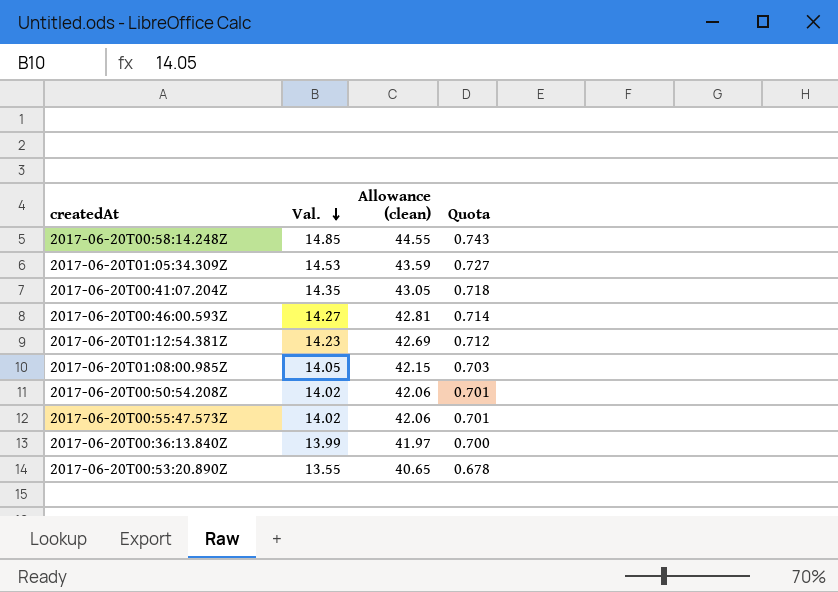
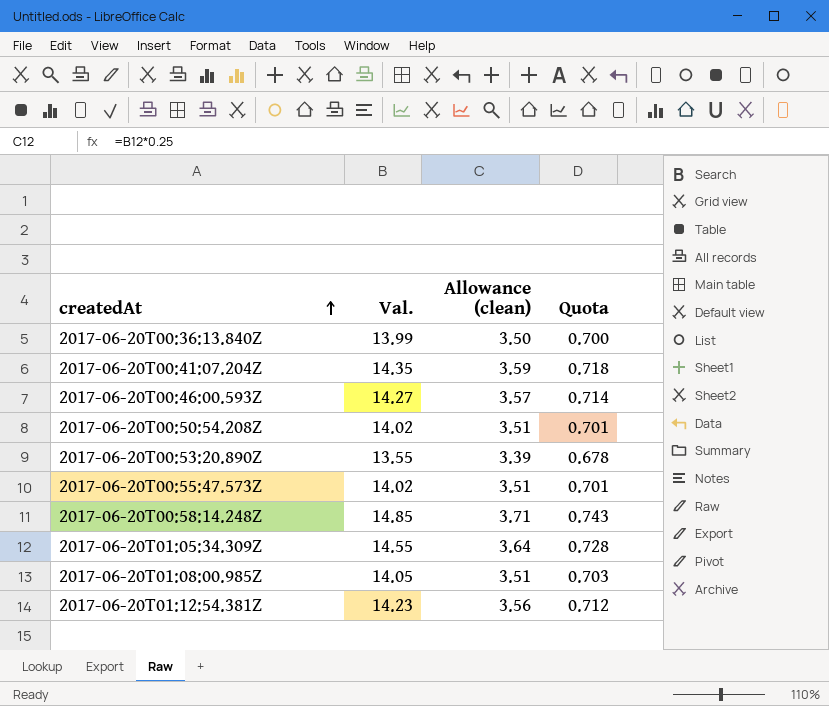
row order: Val. descending -> createdAt ascending
column Allowance (clean) | formula: [Val.] * 3 -> [Val.] * 0.25
2017-06-20T01:05:34.309Z | Val.: 14.53 -> 14.55
2017-06-20T01:05:34.309Z | Quota: 0.727 -> 0.728

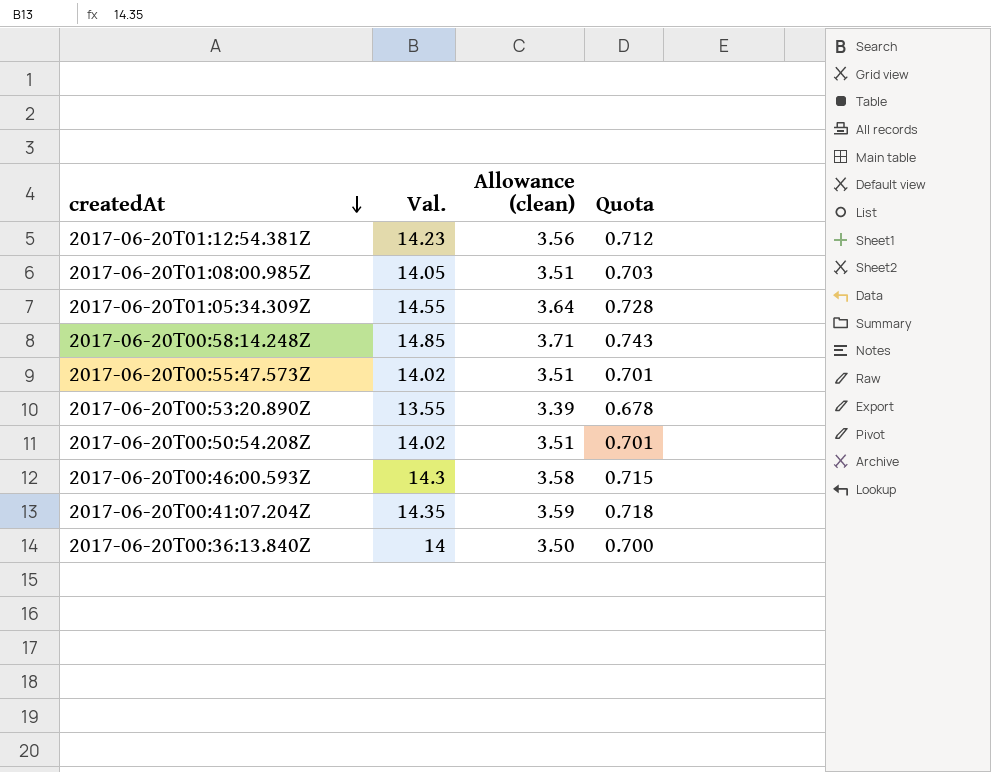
row order: createdAt ascending -> createdAt descending
2017-06-20T00:46:00.593Z | Val.: 14.27 -> 14.3
2017-06-20T00:46:00.593Z | Allowance (clean): 3.57 -> 3.58
2017-06-20T00:46:00.593Z | Quota: 0.714 -> 0.715
2017-06-20T00:36:13.840Z | Val.: 13.99 -> 14

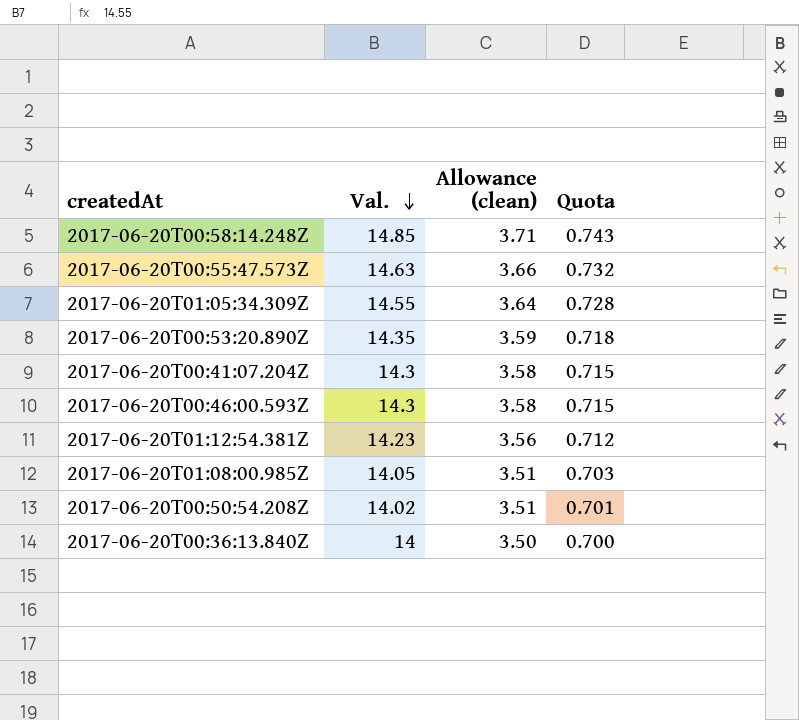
row order: createdAt descending -> Val. descending
2017-06-20T00:55:47.573Z | Val.: 14.02 -> 14.63
2017-06-20T00:55:47.573Z | Allowance (clean): 3.51 -> 3.66
2017-06-20T00:55:47.573Z | Quota: 0.701 -> 0.732
2017-06-20T00:53:20.890Z | Val.: 13.55 -> 14.35
2017-06-20T00:53:20.890Z | Allowance (clean): 3.39 -> 3.59
2017-06-20T00:53:20.890Z | Quota: 0.678 -> 0.718
2017-06-20T00:41:07.204Z | Val.: 14.35 -> 14.3
2017-06-20T00:41:07.204Z | Allowance (clean): 3.59 -> 3.58
2017-06-20T00:41:07.204Z | Quota: 0.718 -> 0.715

